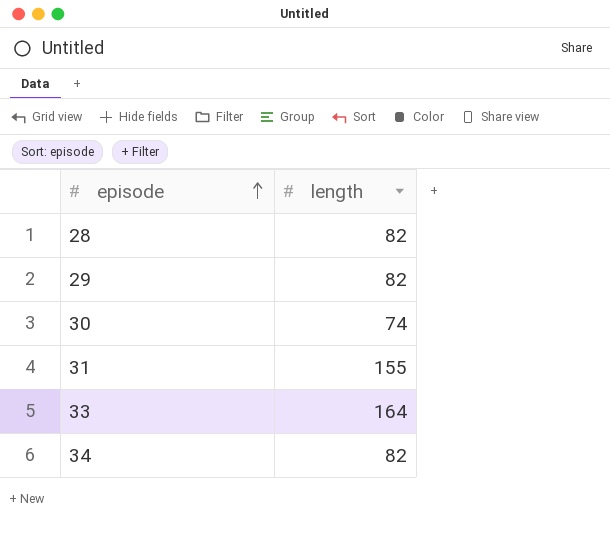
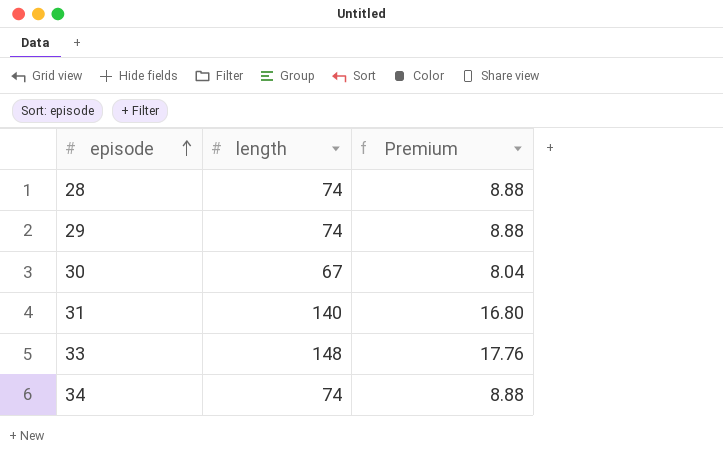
column Premium | formula: none -> [length] * 0.12
28 | length: 82 -> 74
29 | length: 82 -> 74
30 | length: 74 -> 67
31 | length: 155 -> 140
33 | length: 164 -> 148
34 | length: 82 -> 74

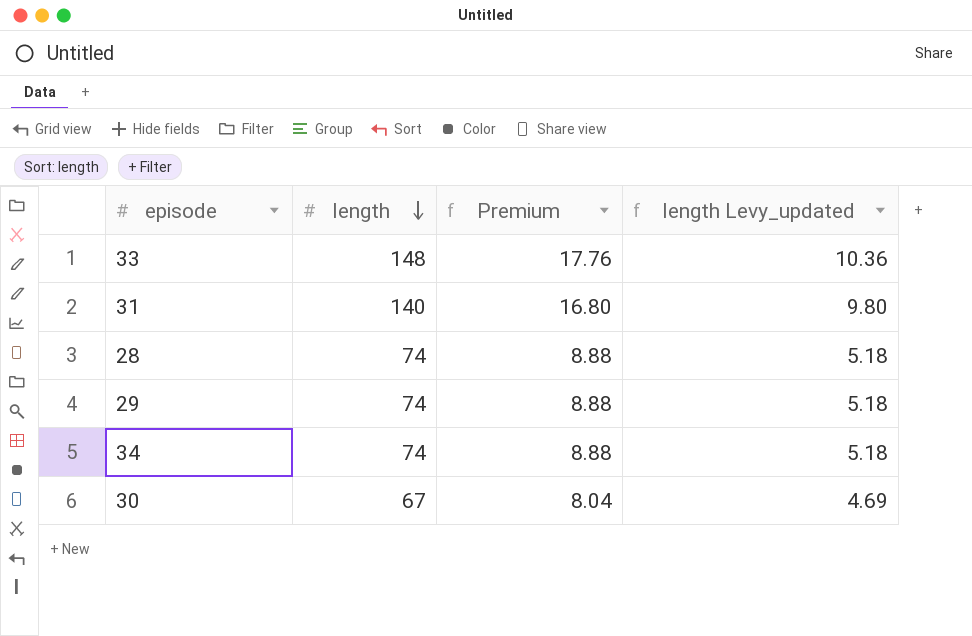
row order: episode ascending -> length descending
column length Levy_updated | formula: none -> [length] * 0.07

